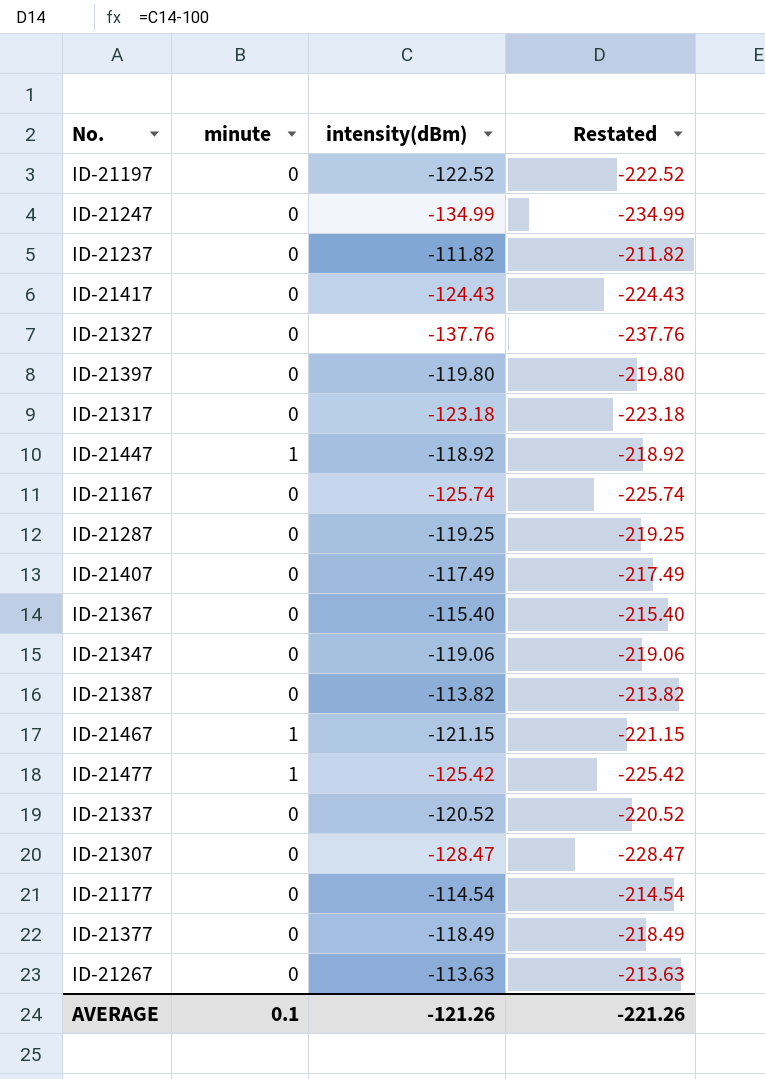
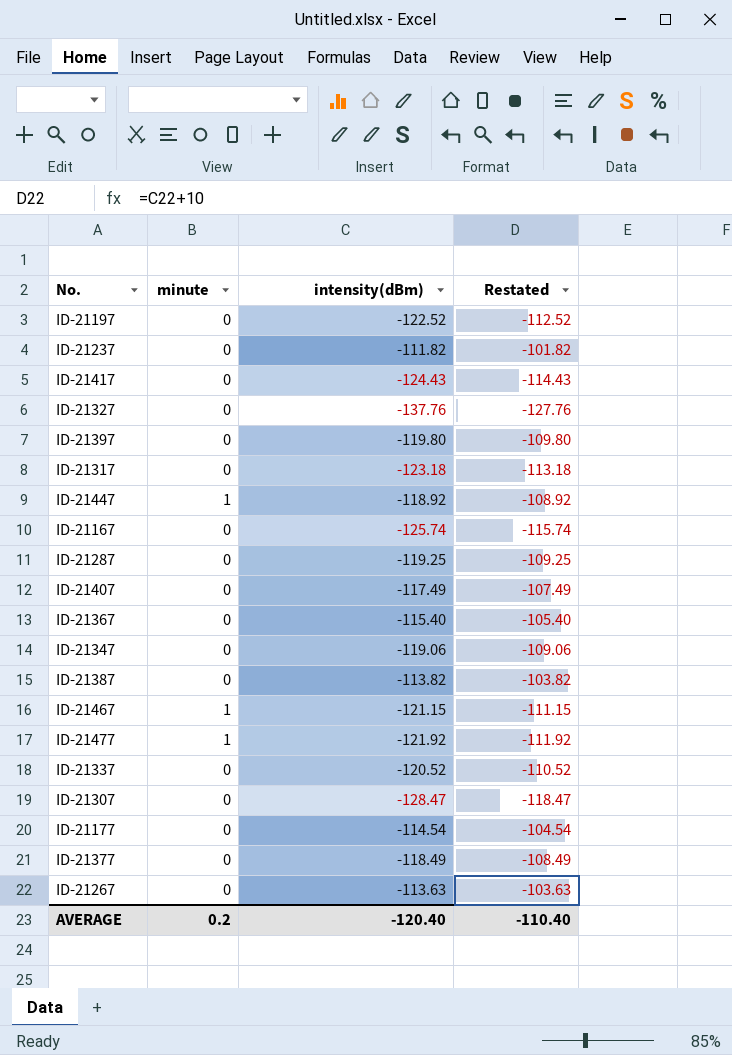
column Restated | formula: [intensity(dBm)] - 100 -> [intensity(dBm)] + 10
row ID-21247: 0 | -134.99 | -234.99 -> none
ID-21477 | intensity(dBm): -125.42 -> -121.92
AVERAGE | minute: 0.1 -> 0.2
AVERAGE | intensity(dBm): -121.26 -> -120.40
AVERAGE | Restated: -221.26 -> -110.40

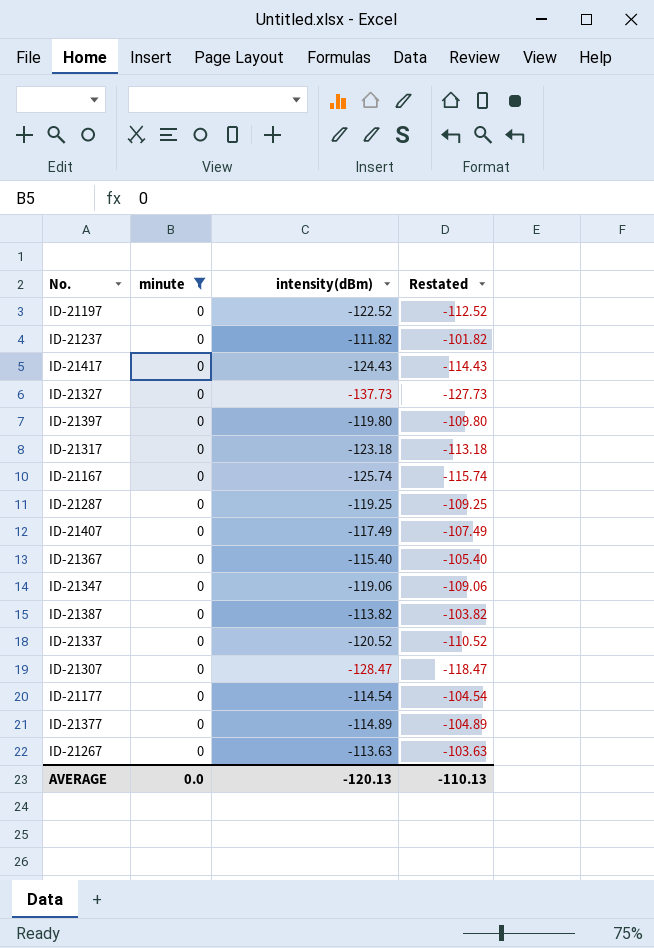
filter: none -> minute = 0
ID-21327 | intensity(dBm): -137.76 -> -137.73
ID-21327 | Restated: -127.76 -> -127.73
ID-21377 | intensity(dBm): -118.49 -> -114.89
ID-21377 | Restated: -108.49 -> -104.89
AVERAGE | minute: 0.2 -> 0.0
AVERAGE | intensity(dBm): -120.40 -> -120.13
AVERAGE | Restated: -110.40 -> -110.13

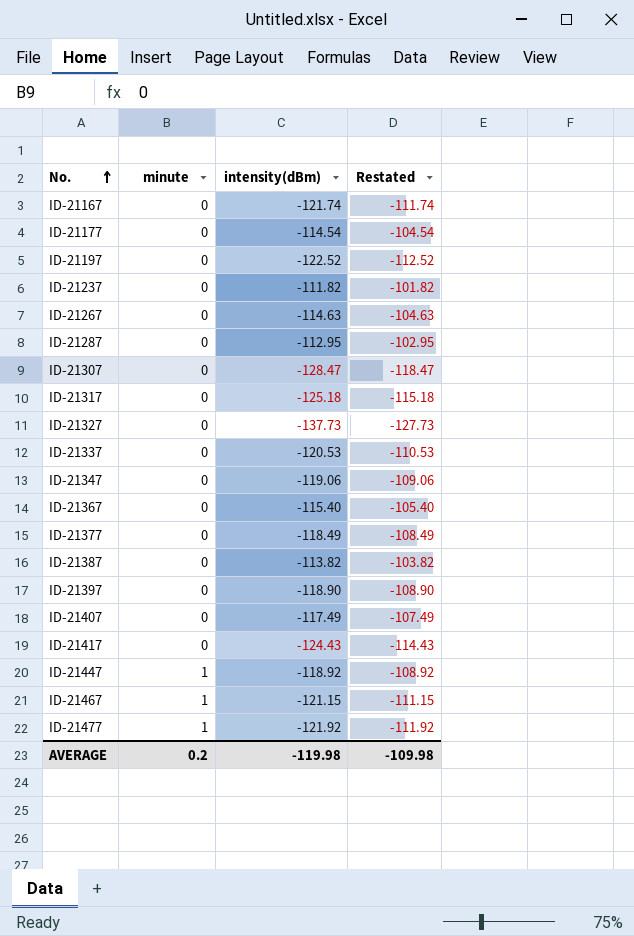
filter: minute = 0 -> none
row order: none -> No. ascending
ID-21167 | intensity(dBm): -125.74 -> -121.74
ID-21167 | Restated: -115.74 -> -111.74
ID-21267 | intensity(dBm): -113.63 -> -114.63
ID-21267 | Restated: -103.63 -> -104.63
ID-21287 | intensity(dBm): -119.25 -> -112.95
ID-21287 | Restated: -109.25 -> -102.95
ID-21317 | intensity(dBm): -123.18 -> -125.18
ID-21317 | Restated: -113.18 -> -115.18
ID-21337 | intensity(dBm): -120.52 -> -120.53
ID-21337 | Restated: -110.52 -> -110.53
ID-21377 | intensity(dBm): -114.89 -> -118.49
ID-21377 | Restated: -104.89 -> -108.49
ID-21397 | intensity(dBm): -119.80 -> -118.90
ID-21397 | Restated: -109.80 -> -108.90
AVERAGE | minute: 0.0 -> 0.2
AVERAGE | intensity(dBm): -120.13 -> -119.98
AVERAGE | Restated: -110.13 -> -109.98

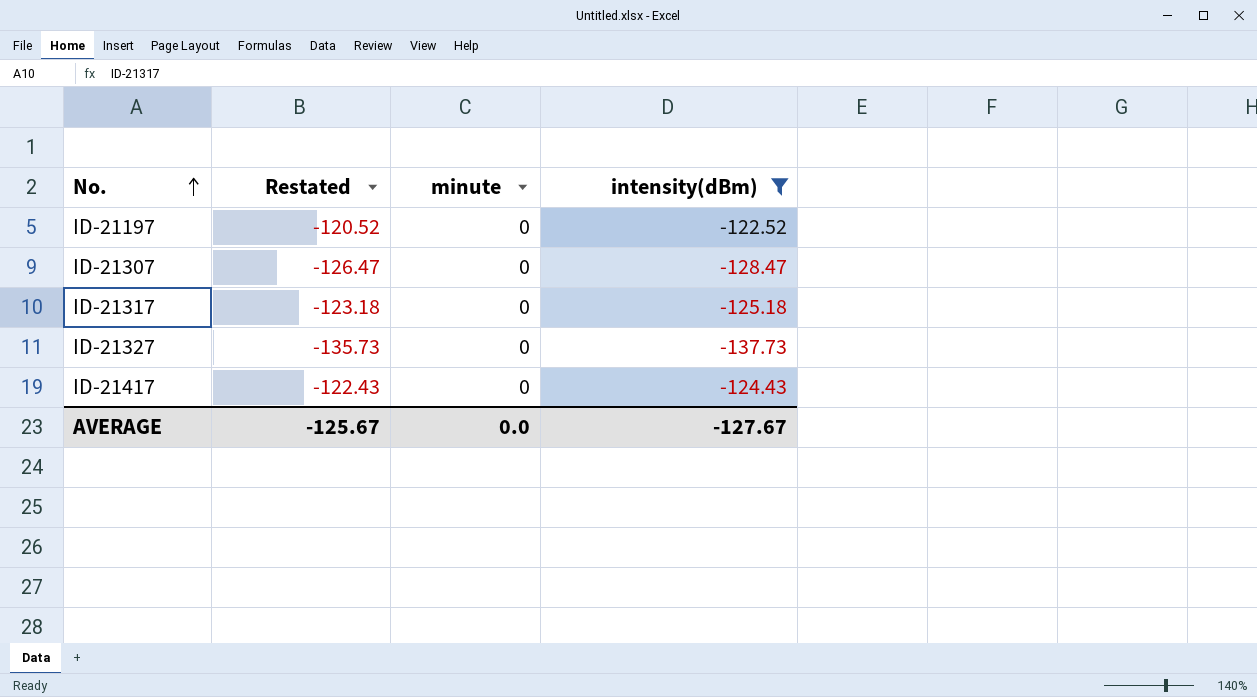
filter: none -> intensity(dBm) <= -122.52
column Restated | formula: [intensity(dBm)] + 10 -> [intensity(dBm)] + 2
column Restated | position: 4 -> 2
AVERAGE | Restated: -109.98 -> -125.67
AVERAGE | minute: 0.2 -> 0.0
AVERAGE | intensity(dBm): -119.98 -> -127.67

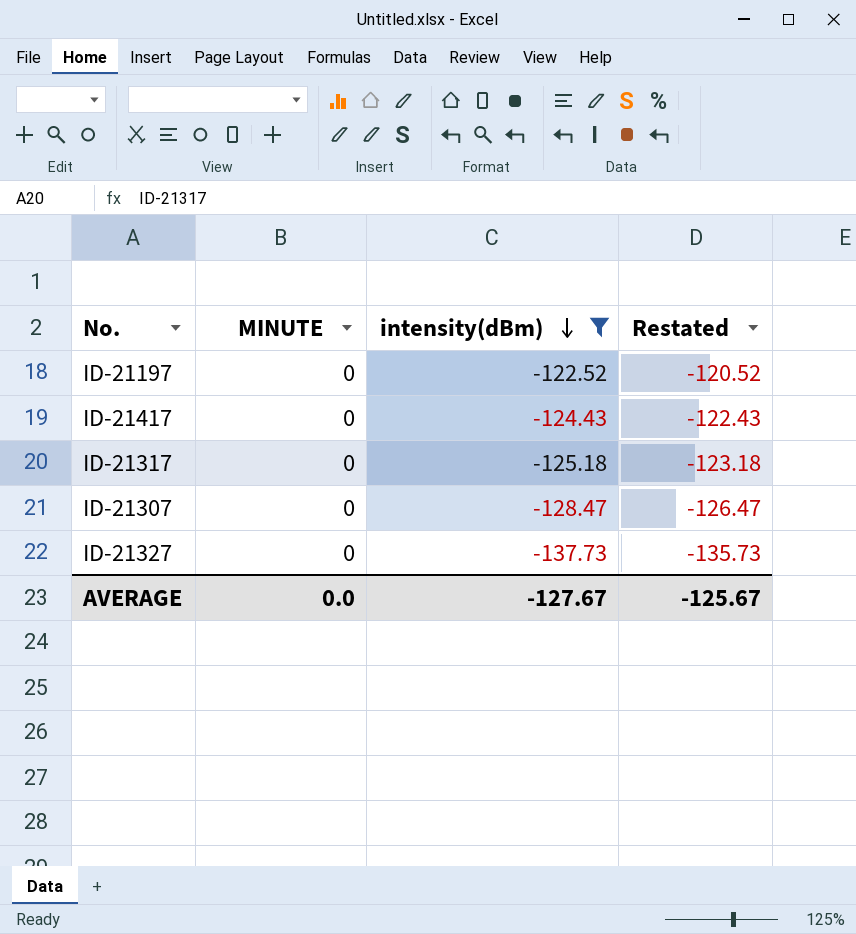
row order: No. ascending -> intensity(dBm) descending
column name: minute -> MINUTE
column Restated | position: 2 -> 4

